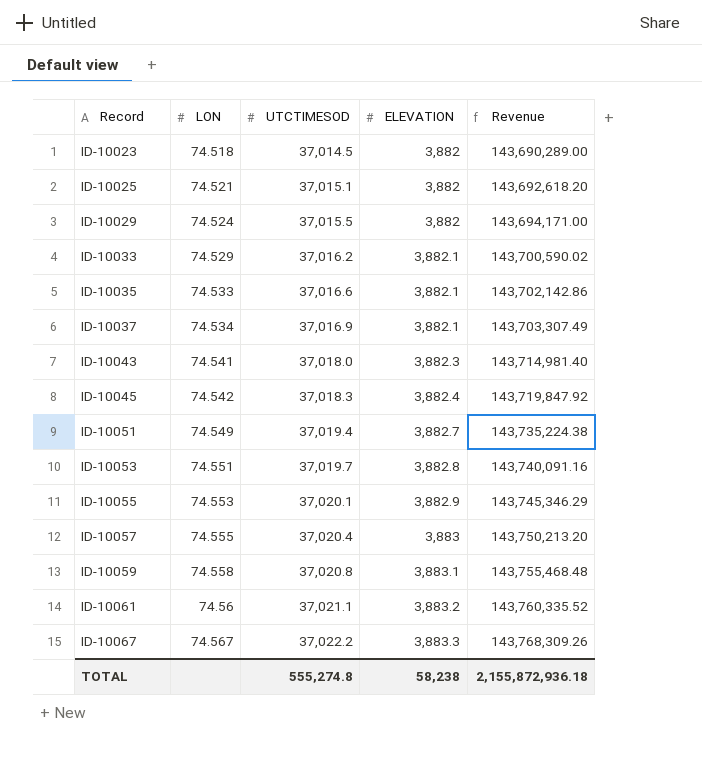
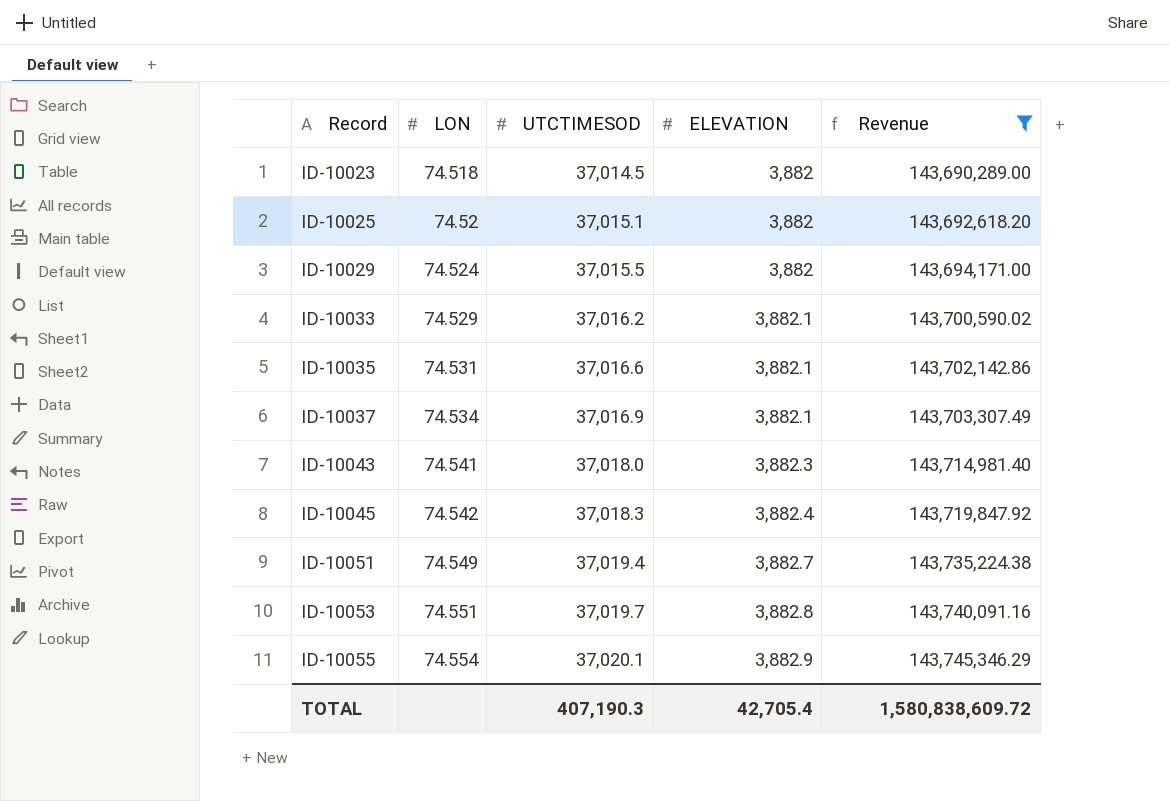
filter: none -> Revenue <= 143,745,346.29
ID-10025 | LON: 74.521 -> 74.52
ID-10035 | LON: 74.533 -> 74.531
ID-10055 | LON: 74.553 -> 74.554
TOTAL | UTCTIMESOD: 555,274.8 -> 407,190.3
TOTAL | ELEVATION: 58,238 -> 42,705.4
TOTAL | Revenue: 2,155,872,936.18 -> 1,580,838,609.72

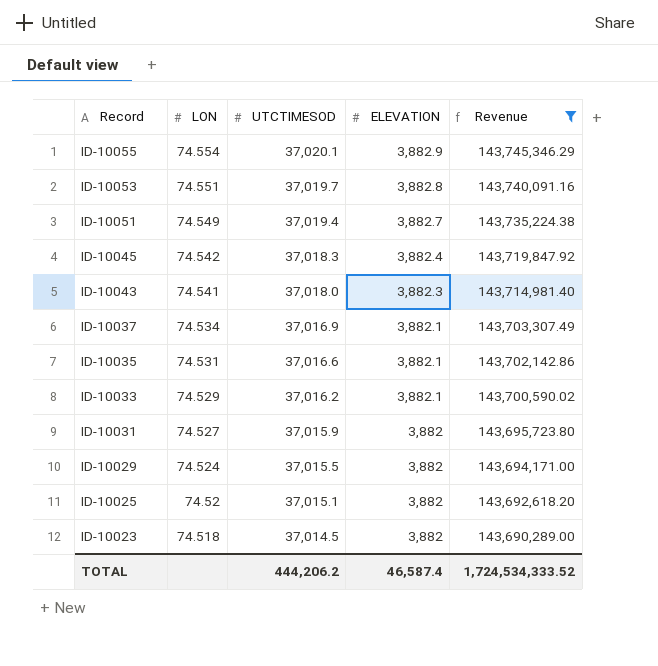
row order: Record ascending -> Record descending
row ID-10031: none -> 74.527 | 37,015.9 | 3,882 | 143,695,723.80
TOTAL | UTCTIMESOD: 407,190.3 -> 444,206.2
TOTAL | ELEVATION: 42,705.4 -> 46,587.4
TOTAL | Revenue: 1,580,838,609.72 -> 1,724,534,333.52

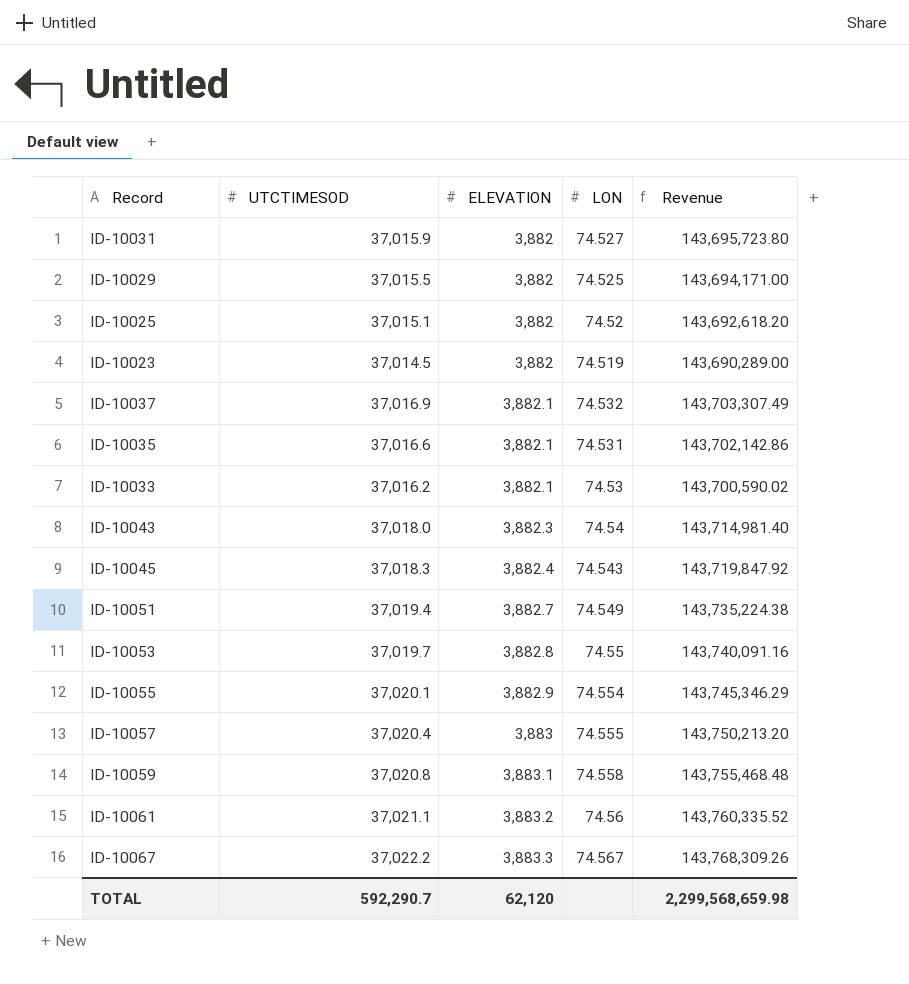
filter: Revenue <= 143,745,346.29 -> none
row order: Record descending -> ELEVATION ascending
column LON | position: 2 -> 4
ID-10029 | LON: 74.524 -> 74.525
ID-10023 | LON: 74.518 -> 74.519
ID-10037 | LON: 74.534 -> 74.532
ID-10033 | LON: 74.529 -> 74.53
ID-10043 | LON: 74.541 -> 74.54
ID-10045 | LON: 74.542 -> 74.543
ID-10053 | LON: 74.551 -> 74.55
TOTAL | UTCTIMESOD: 444,206.2 -> 592,290.7
TOTAL | ELEVATION: 46,587.4 -> 62,120
TOTAL | Revenue: 1,724,534,333.52 -> 2,299,568,659.98

